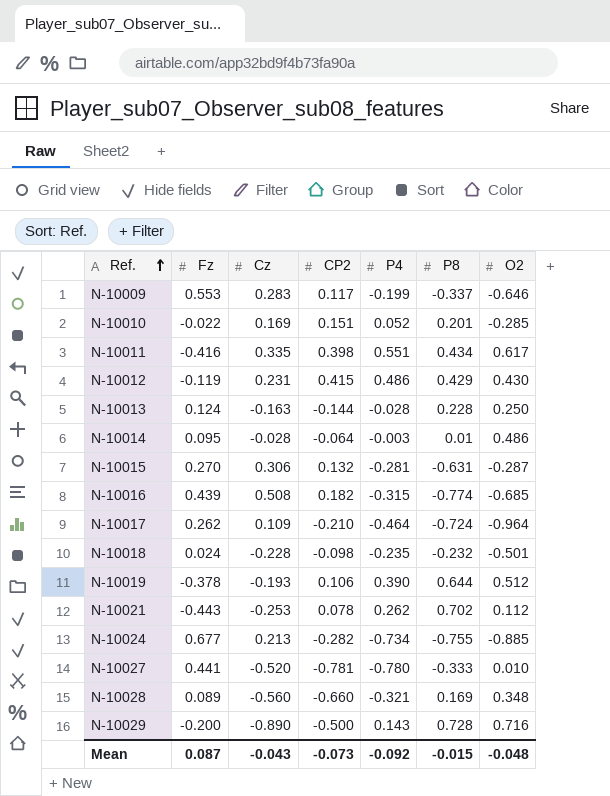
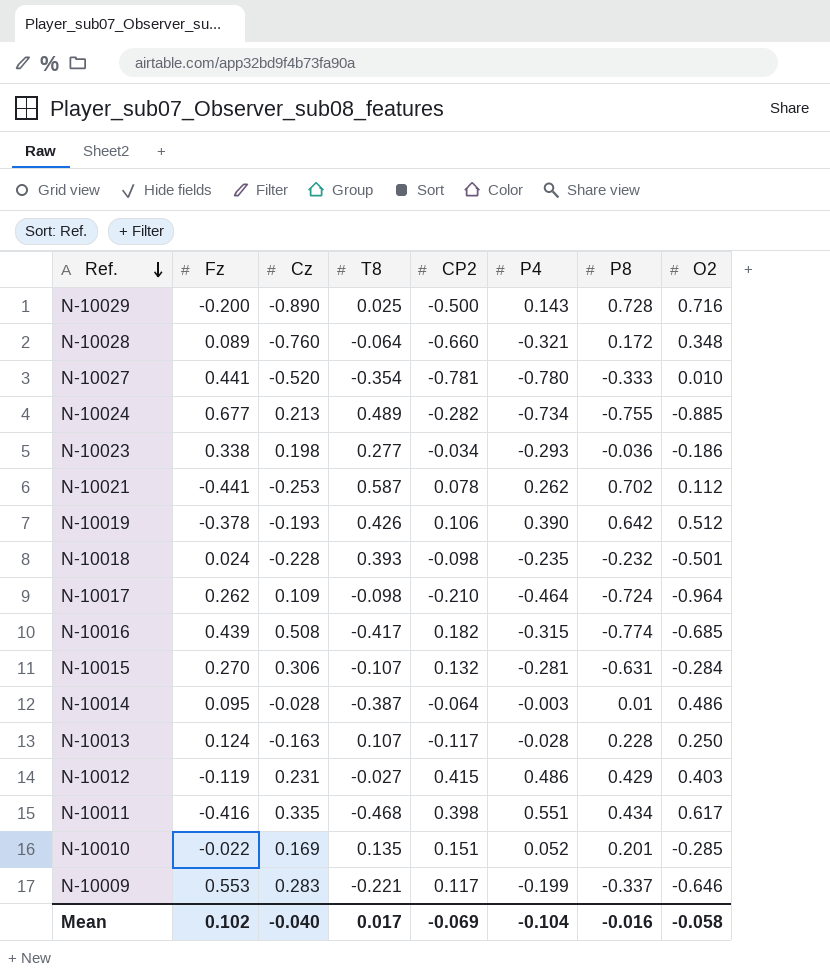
row order: Ref. ascending -> Ref. descending
column T8 | position: none -> 4
N-10028 | Cz: -0.560 -> -0.760
N-10028 | P8: 0.169 -> 0.172
row N-10023: none -> 0.338 | 0.198 | 0.277 | -0.034 | -0.293 | -0.036 | -0.186
N-10021 | Fz: -0.443 -> -0.441
N-10019 | P8: 0.644 -> 0.642
N-10015 | O2: -0.287 -> -0.284
N-10013 | CP2: -0.144 -> -0.117
N-10012 | O2: 0.430 -> 0.403
Mean | Fz: 0.087 -> 0.102
Mean | Cz: -0.043 -> -0.040
Mean | CP2: -0.073 -> -0.069
Mean | P4: -0.092 -> -0.104
Mean | P8: -0.015 -> -0.016
Mean | O2: -0.048 -> -0.058

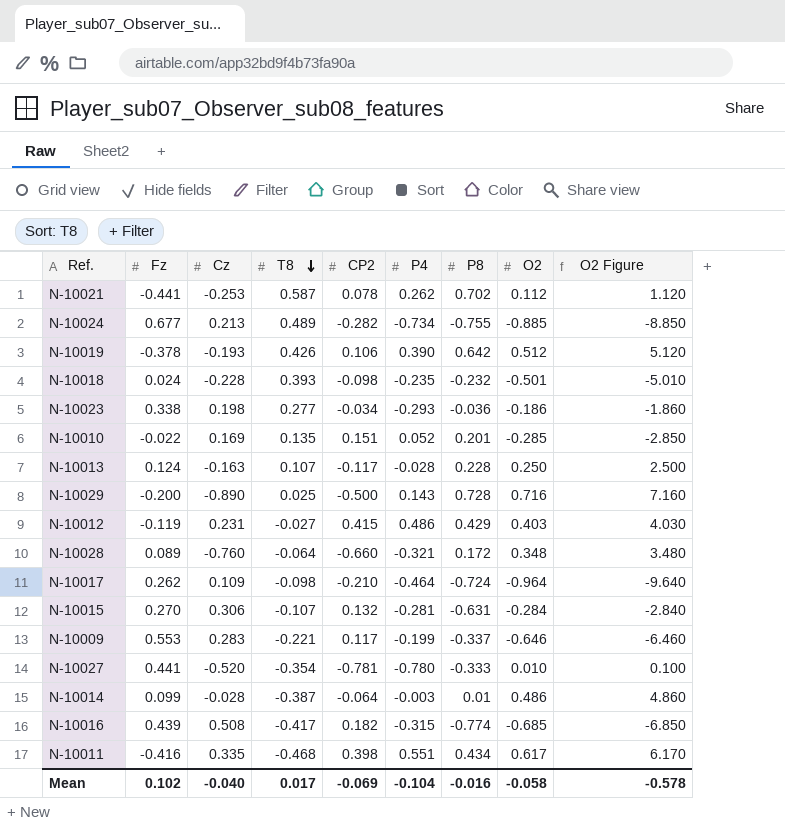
row order: Ref. descending -> T8 descending
column O2 Figure | formula: none -> [O2] * 10
N-10014 | Fz: 0.095 -> 0.099

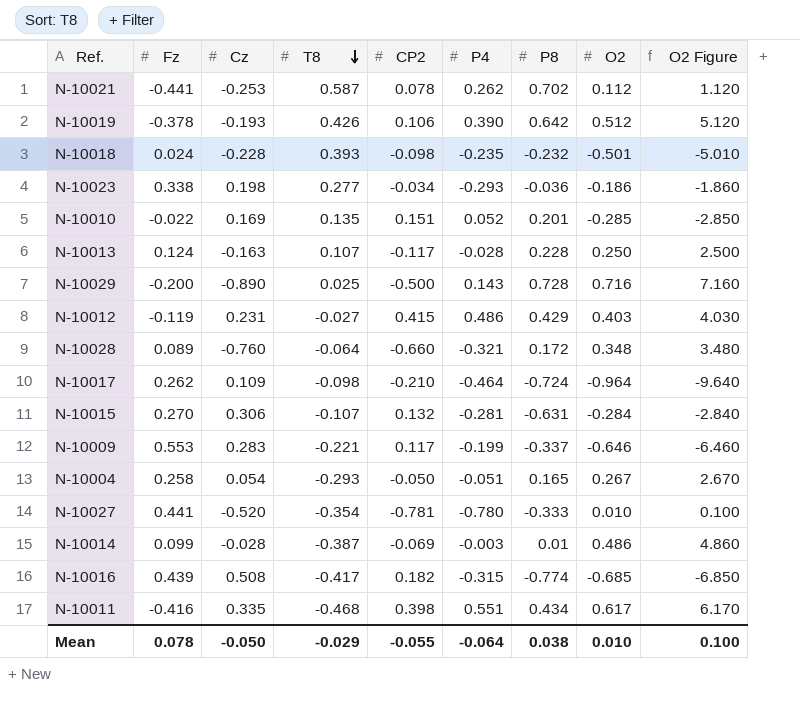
row N-10024: 0.677 | 0.213 | 0.489 | -0.282 | -0.734 | -0.755 | -0.885 | -8.850 -> none
row N-10004: none -> 0.258 | 0.054 | -0.293 | -0.050 | -0.051 | 0.165 | 0.267 | 2.670
N-10014 | CP2: -0.064 -> -0.069
Mean | Fz: 0.102 -> 0.078
Mean | Cz: -0.040 -> -0.050
Mean | T8: 0.017 -> -0.029
Mean | CP2: -0.069 -> -0.055
Mean | P4: -0.104 -> -0.064
Mean | P8: -0.016 -> 0.038
Mean | O2: -0.058 -> 0.010
Mean | O2 Figure: -0.578 -> 0.100

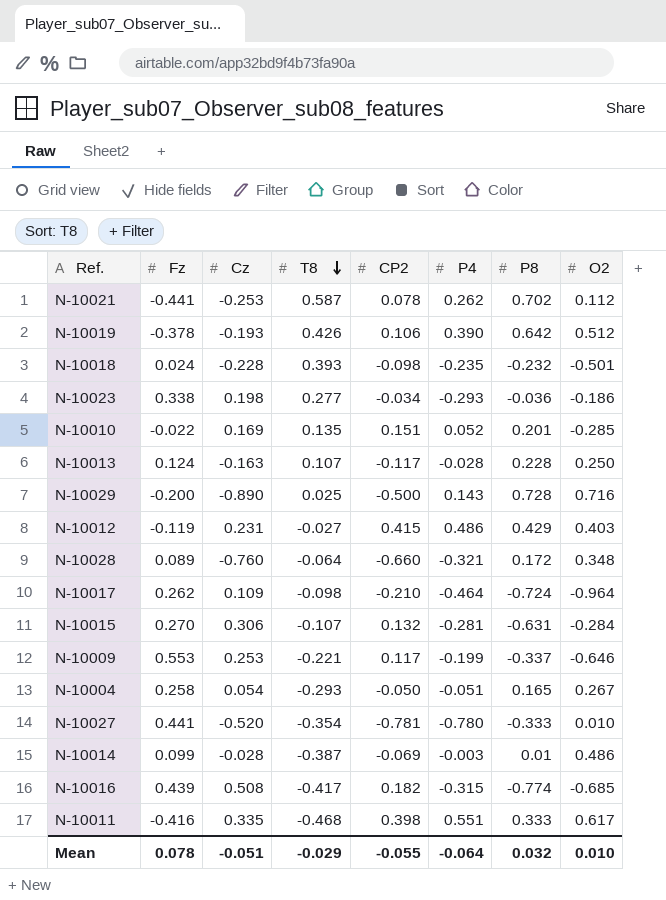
column O2 Figure | formula: [O2] * 10 -> none
N-10009 | Cz: 0.283 -> 0.253
N-10011 | P8: 0.434 -> 0.333
Mean | Cz: -0.050 -> -0.051
Mean | P8: 0.038 -> 0.032

